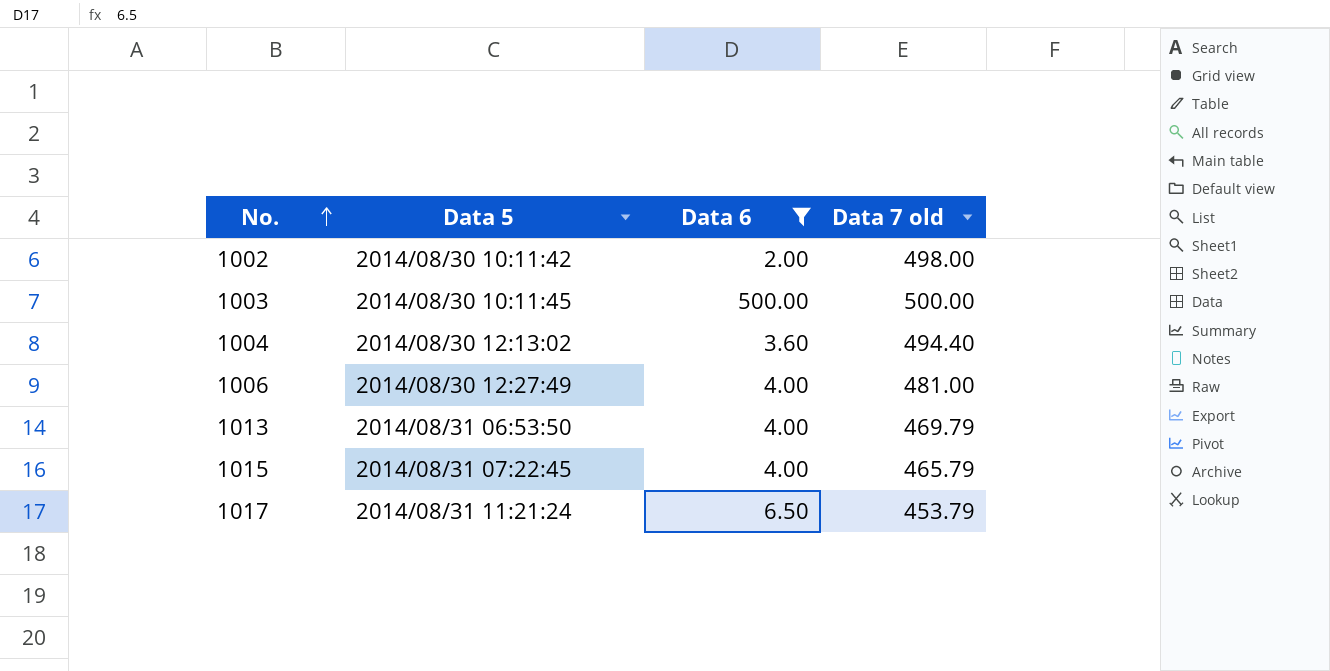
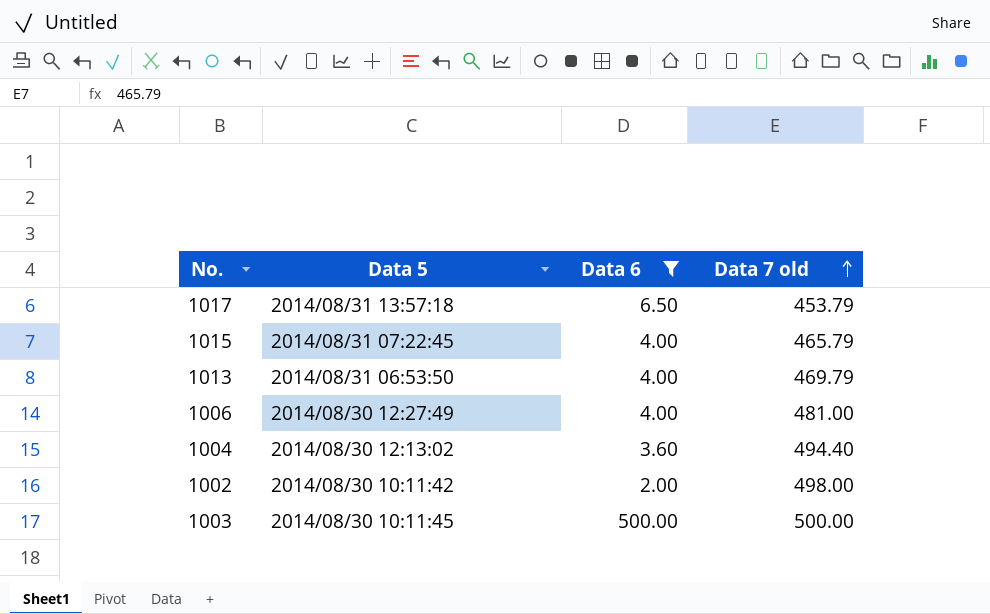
row order: No. ascending -> Data 7 old ascending
1017 | Data 5: 2014/08/31 11:21:24 -> 2014/08/31 13:57:18

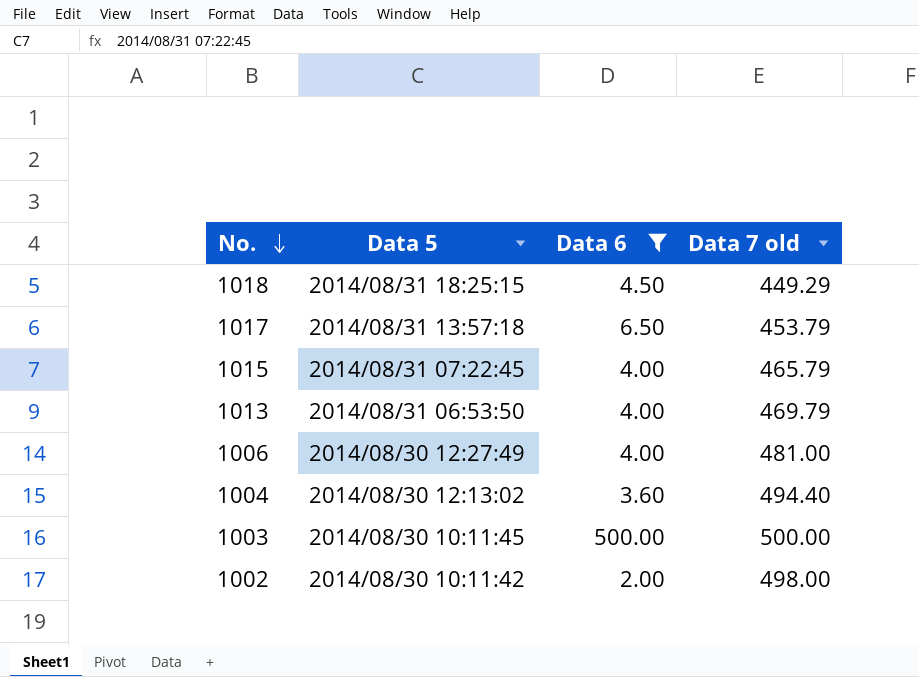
row order: Data 7 old ascending -> No. descending
row 1018: none -> 2014/08/31 18:25:15 | 4.50 | 449.29

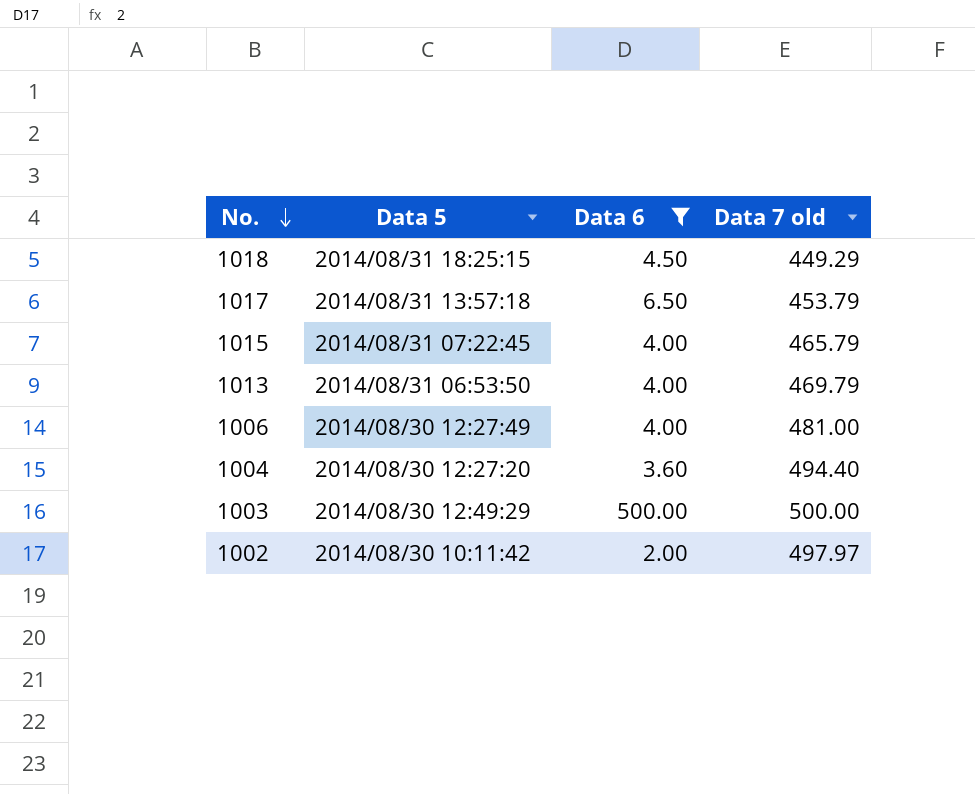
1004 | Data 5: 2014/08/30 12:13:02 -> 2014/08/30 12:27:20
1003 | Data 5: 2014/08/30 10:11:45 -> 2014/08/30 12:49:29
1002 | Data 7 old: 498.00 -> 497.97

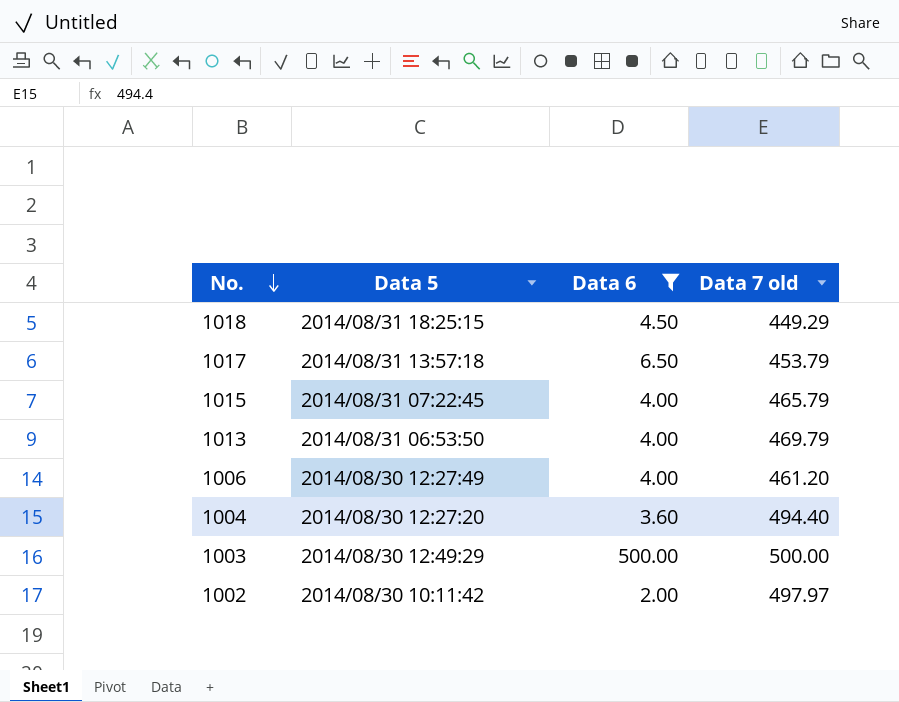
1006 | Data 7 old: 481.00 -> 461.20

